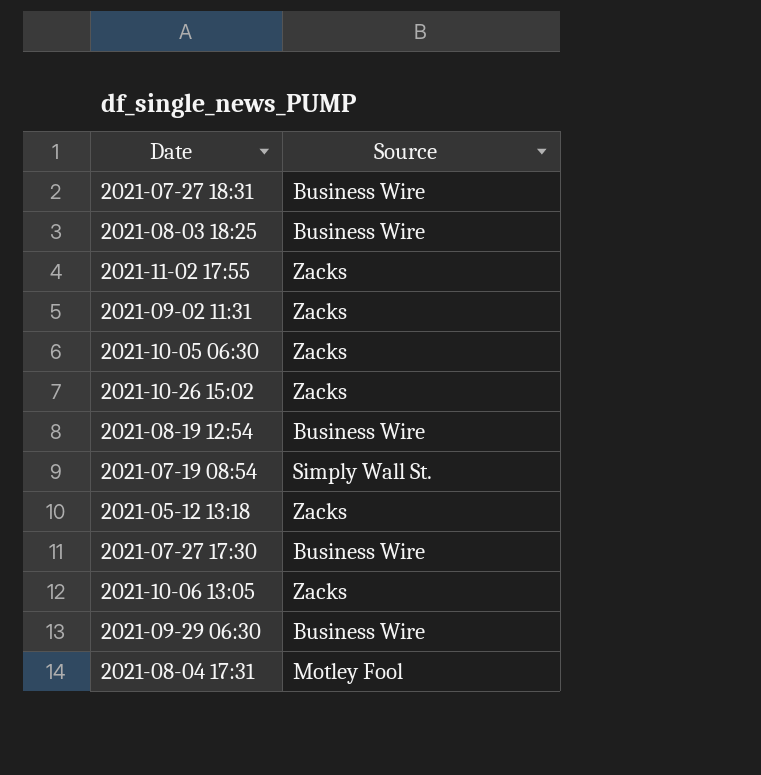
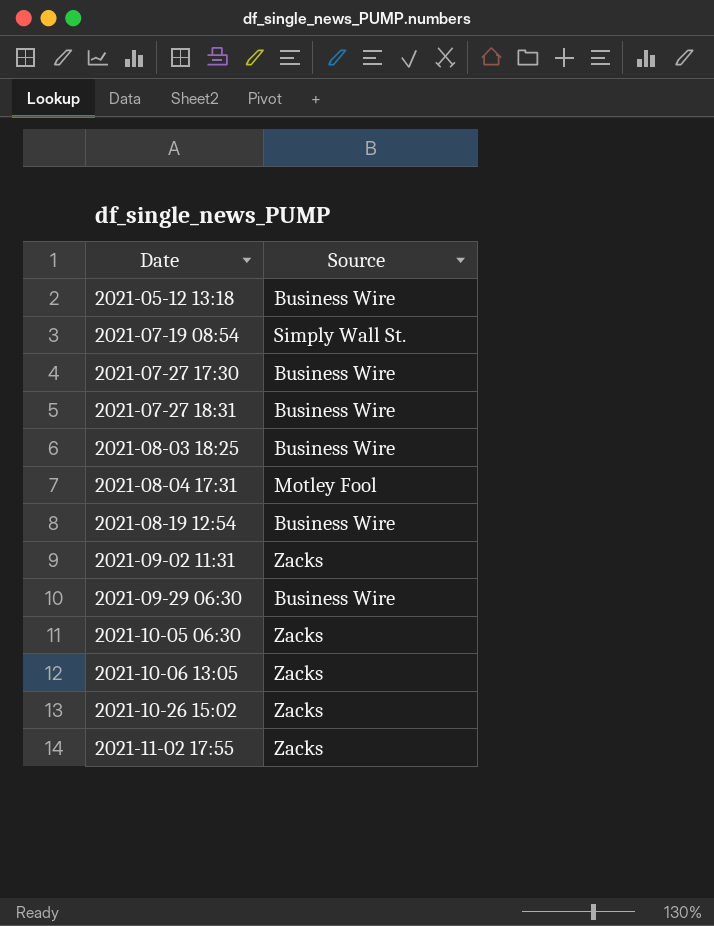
row order: none -> Date ascending
2021-05-12 13:18 | Source: Zacks -> Business Wire

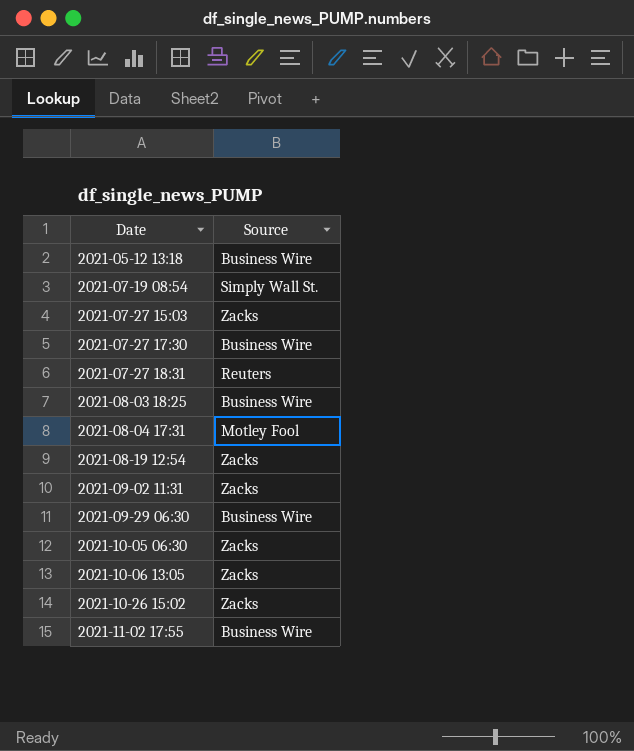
row 2021-07-27 15:03: none -> Zacks
2021-07-27 18:31 | Source: Business Wire -> Reuters
2021-08-19 12:54 | Source: Business Wire -> Zacks
2021-11-02 17:55 | Source: Zacks -> Business Wire

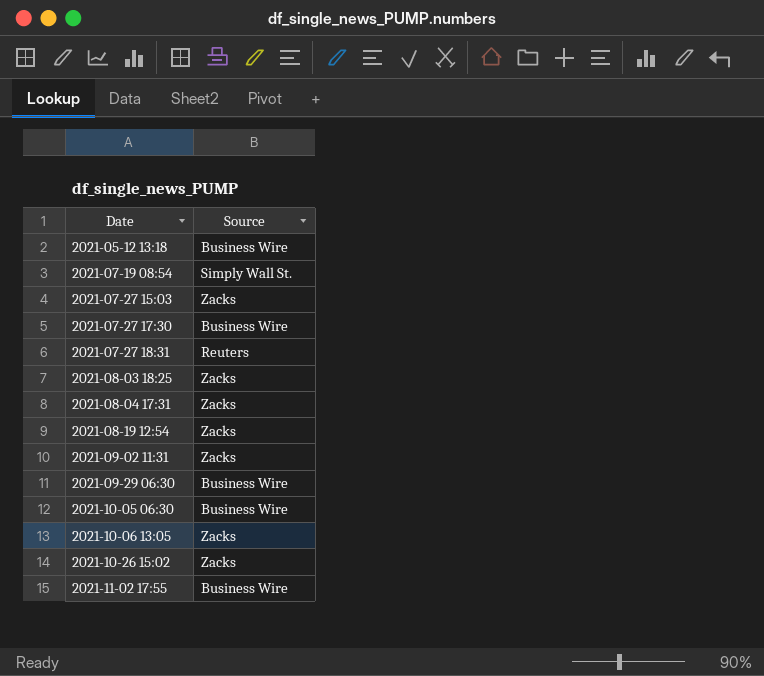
2021-08-03 18:25 | Source: Business Wire -> Zacks
2021-08-04 17:31 | Source: Motley Fool -> Zacks
2021-10-05 06:30 | Source: Zacks -> Business Wire

